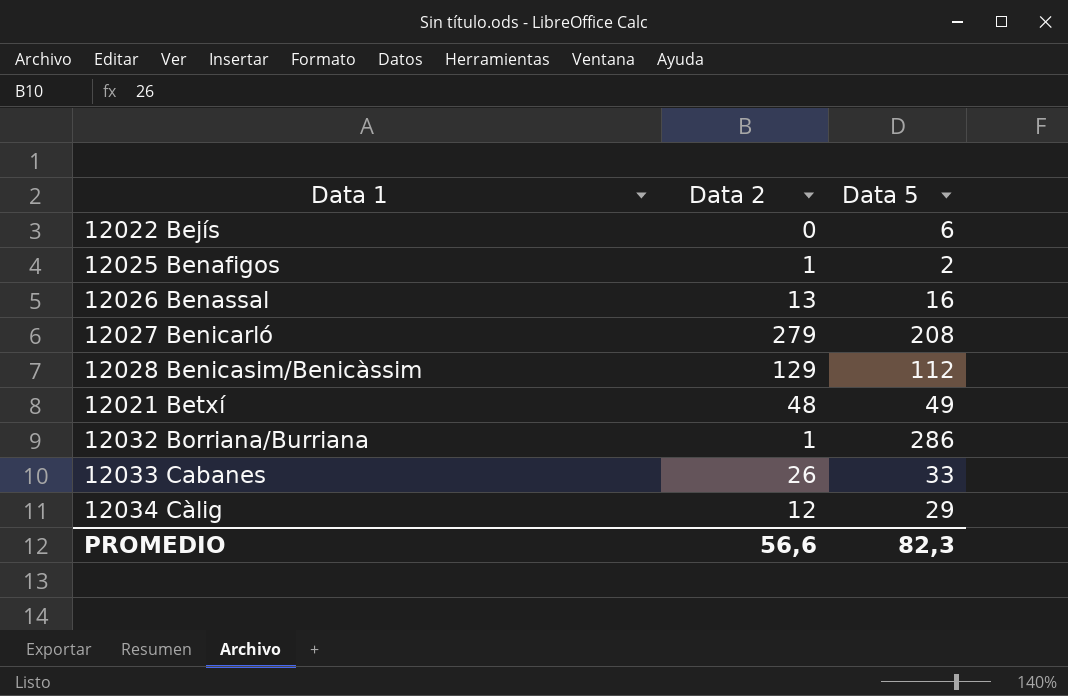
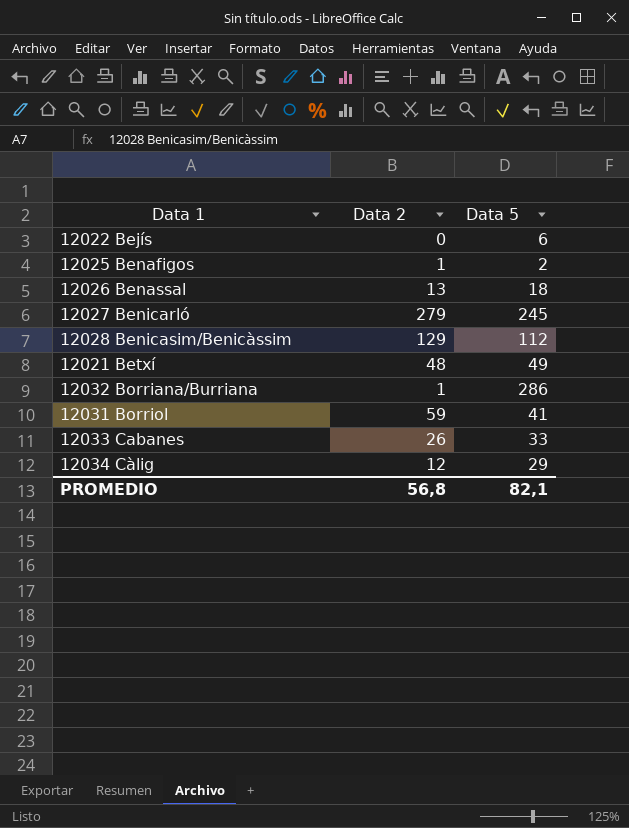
12026 Benassal | Data 5: 16 -> 18
12027 Benicarló | Data 5: 208 -> 245
row 12031 Borriol: none -> 59 | 41
PROMEDIO | Data 2: 56,6 -> 56,8
PROMEDIO | Data 5: 82,3 -> 82,1

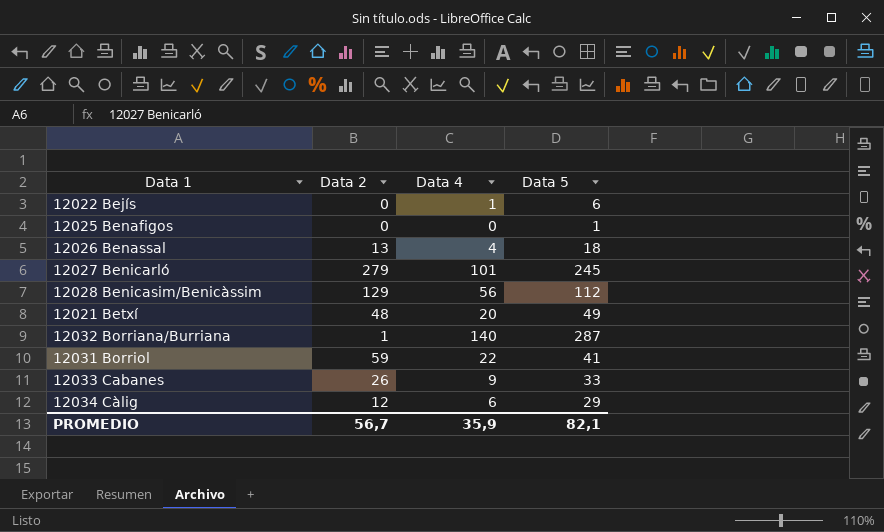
column Data 4 | position: none -> 3
12025 Benafigos | Data 2: 1 -> 0
12025 Benafigos | Data 5: 2 -> 1
12032 Borriana/Burriana | Data 5: 286 -> 287
PROMEDIO | Data 2: 56,8 -> 56,7

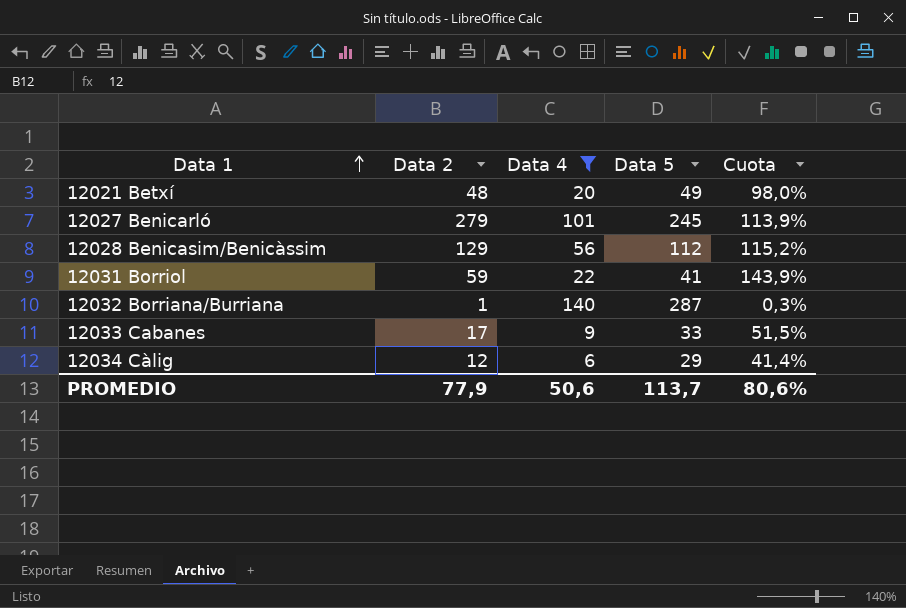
filter: none -> Data 4 >= 6
row order: none -> Data 1 ascending
column Cuota | formula: none -> [Data 2] / [Data 5]
12033 Cabanes | Data 2: 26 -> 17
PROMEDIO | Data 2: 56,7 -> 77,9
PROMEDIO | Data 4: 35,9 -> 50,6
PROMEDIO | Data 5: 82,1 -> 113,7

